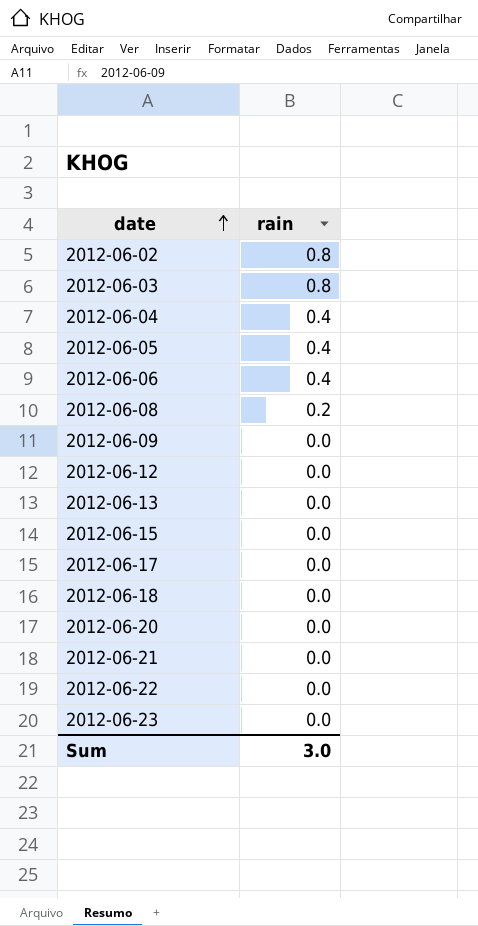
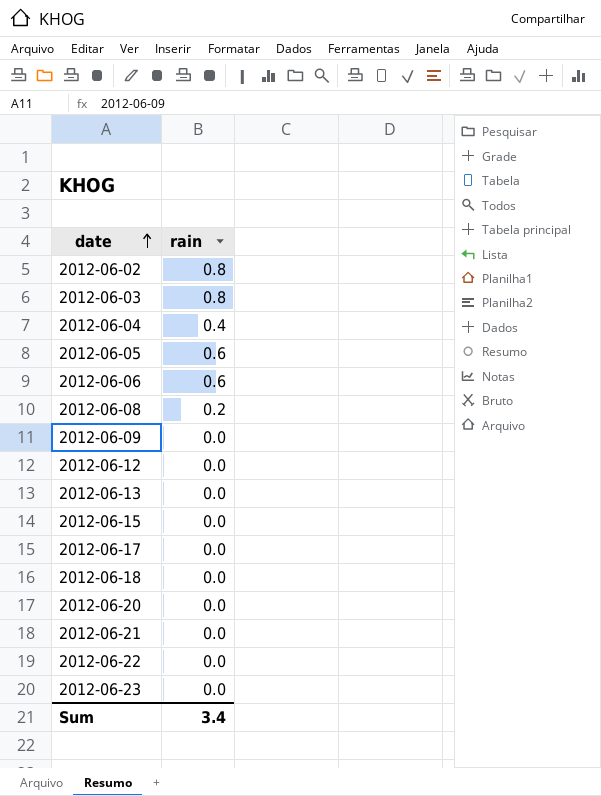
2012-06-05 | rain: 0.4 -> 0.6
2012-06-06 | rain: 0.4 -> 0.6
Sum | rain: 3.0 -> 3.4

